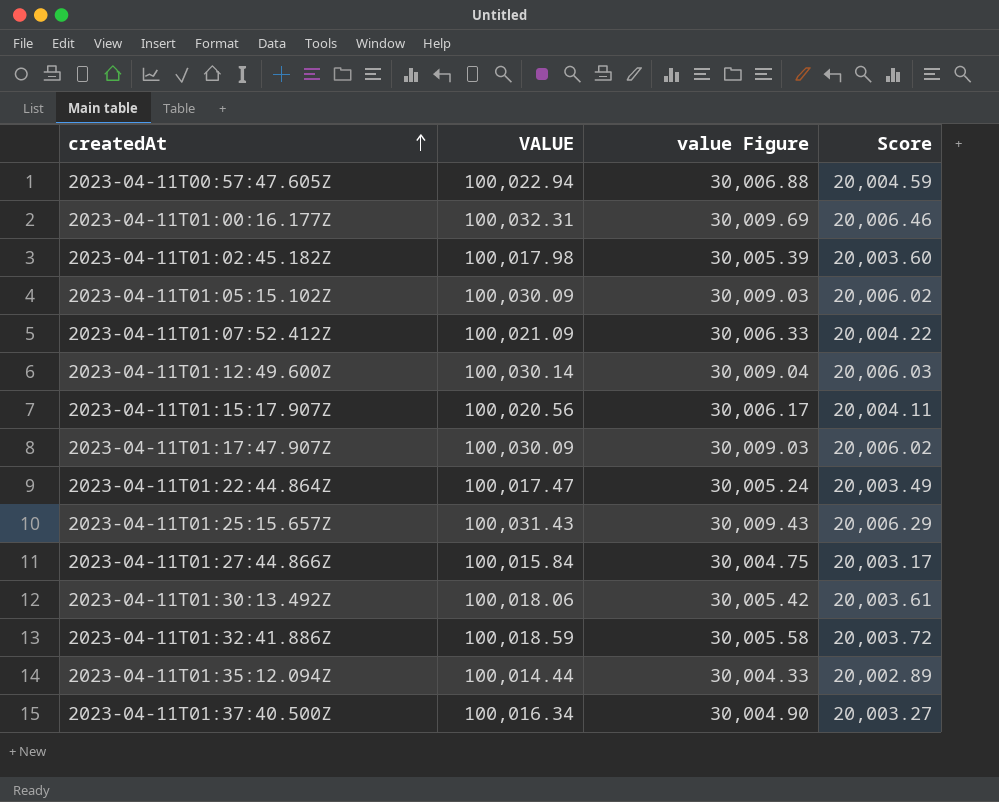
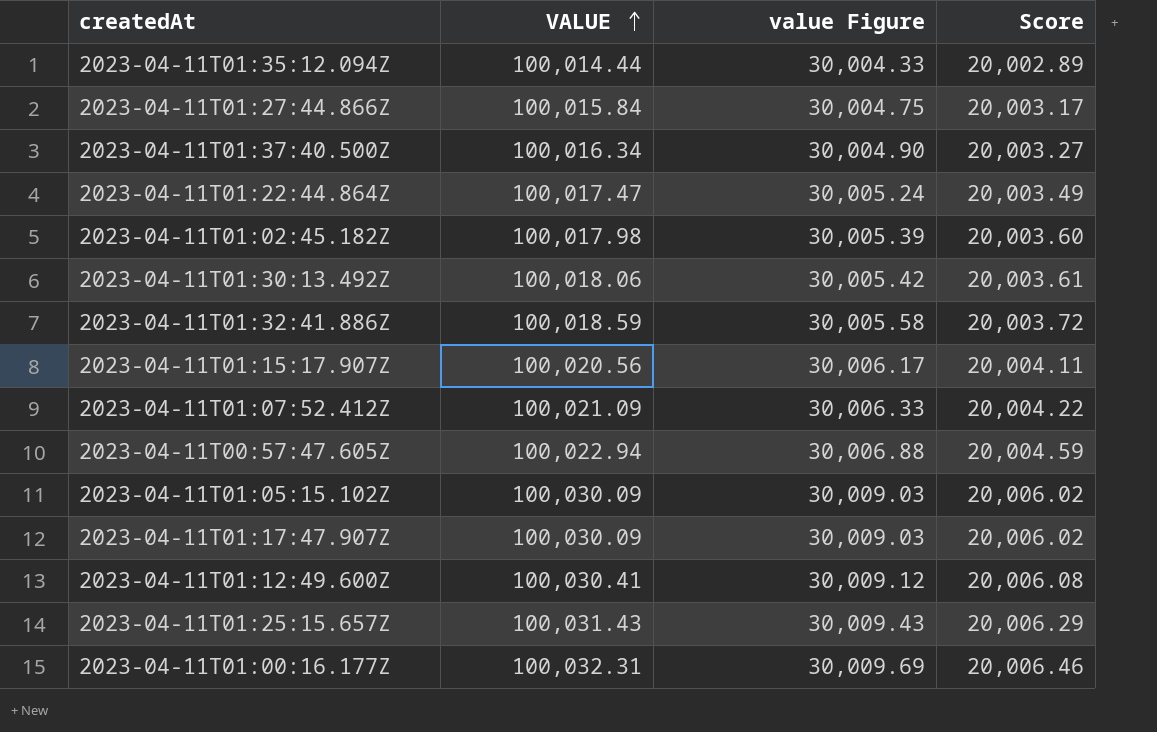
row order: createdAt ascending -> VALUE ascending
2023-04-11T01:12:49.600Z | VALUE: 100,030.14 -> 100,030.41
2023-04-11T01:12:49.600Z | value Figure: 30,009.04 -> 30,009.12
2023-04-11T01:12:49.600Z | Score: 20,006.03 -> 20,006.08

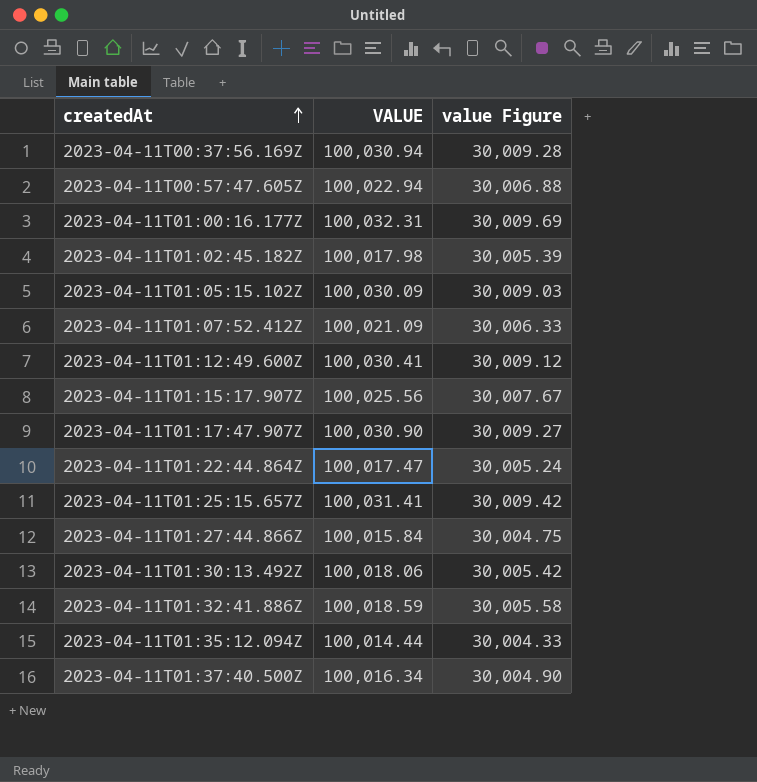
row order: VALUE ascending -> createdAt ascending
column Score | formula: [VALUE] * 0.2 -> none
row 2023-04-11T00:37:56.169Z: none -> 100,030.94 | 30,009.28
2023-04-11T01:15:17.907Z | VALUE: 100,020.56 -> 100,025.56
2023-04-11T01:15:17.907Z | value Figure: 30,006.17 -> 30,007.67
2023-04-11T01:17:47.907Z | VALUE: 100,030.09 -> 100,030.90
2023-04-11T01:17:47.907Z | value Figure: 30,009.03 -> 30,009.27
2023-04-11T01:25:15.657Z | VALUE: 100,031.43 -> 100,031.41
2023-04-11T01:25:15.657Z | value Figure: 30,009.43 -> 30,009.42

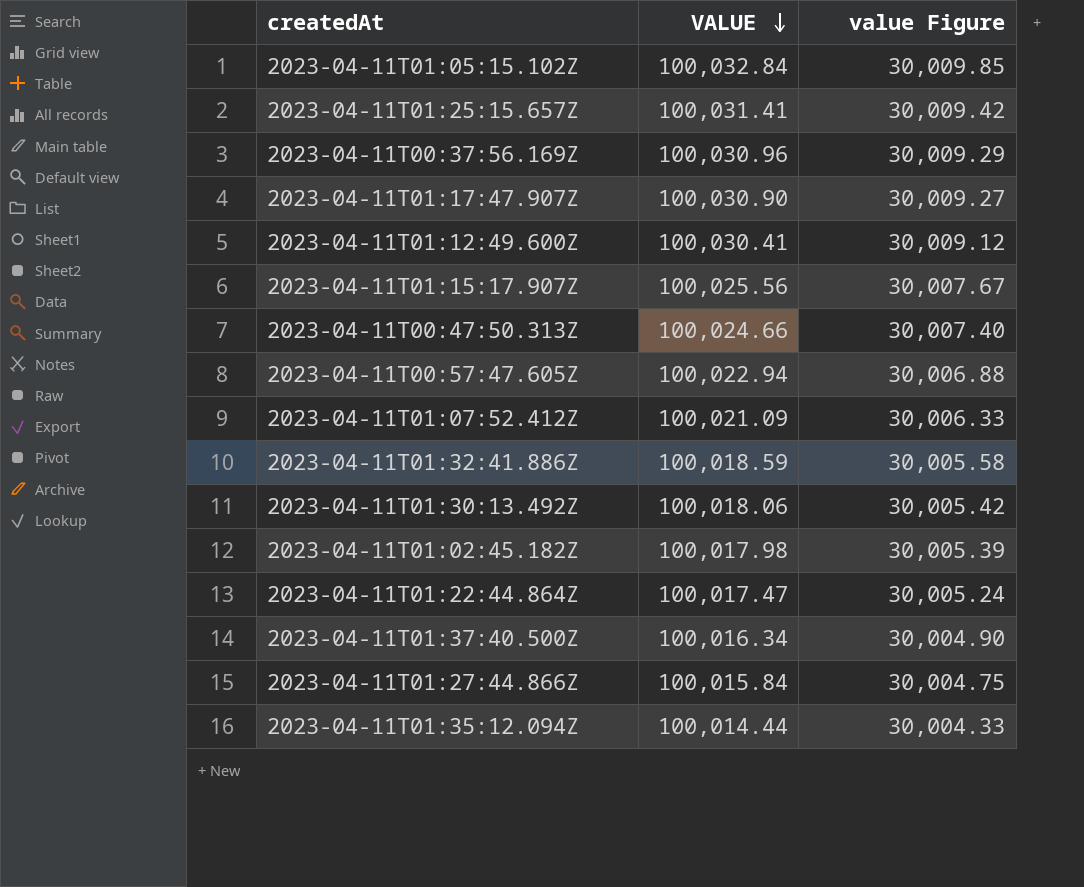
row order: createdAt ascending -> VALUE descending
row 2023-04-11T01:00:16.177Z: 100,032.31 | 30,009.69 -> none
2023-04-11T01:05:15.102Z | VALUE: 100,030.09 -> 100,032.84
2023-04-11T01:05:15.102Z | value Figure: 30,009.03 -> 30,009.85
2023-04-11T00:37:56.169Z | VALUE: 100,030.94 -> 100,030.96
2023-04-11T00:37:56.169Z | value Figure: 30,009.28 -> 30,009.29
row 2023-04-11T00:47:50.313Z: none -> 100,024.66 | 30,007.40

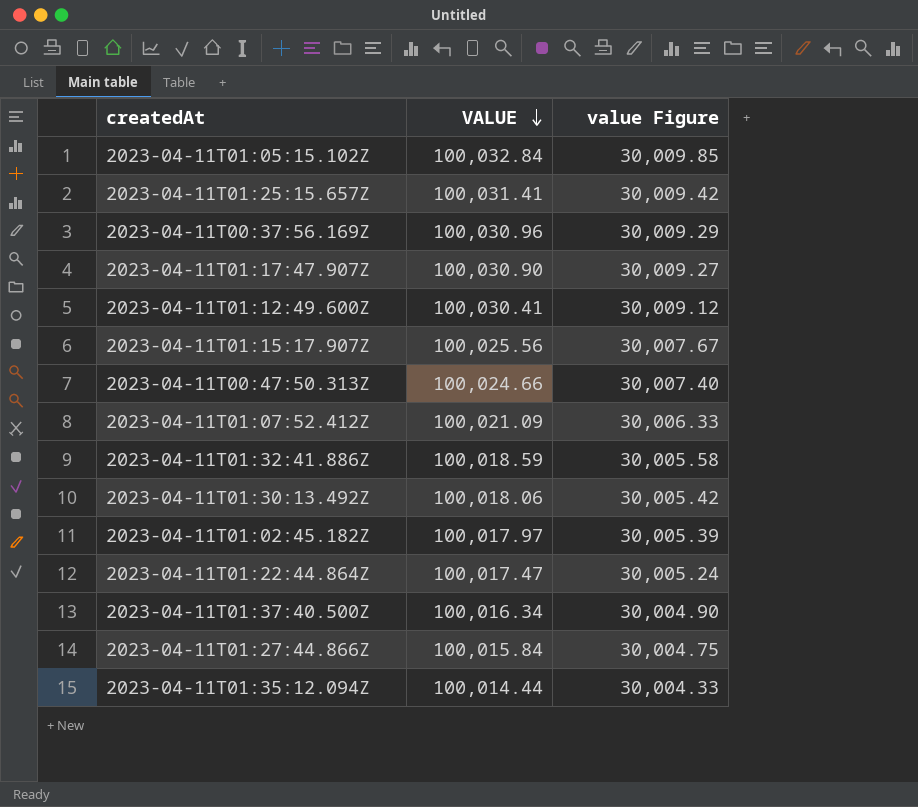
row 2023-04-11T00:57:47.605Z: 100,022.94 | 30,006.88 -> none
2023-04-11T01:02:45.182Z | VALUE: 100,017.98 -> 100,017.97

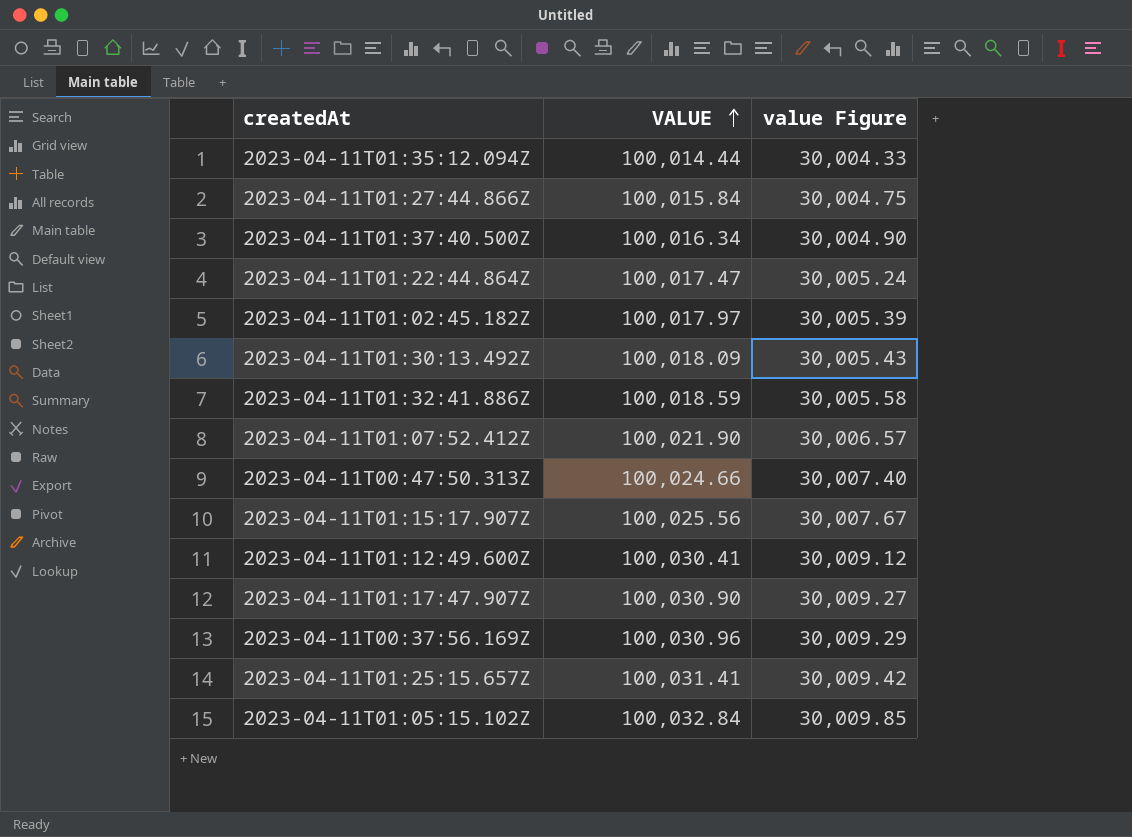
row order: VALUE descending -> VALUE ascending
2023-04-11T01:30:13.492Z | VALUE: 100,018.06 -> 100,018.09
2023-04-11T01:30:13.492Z | value Figure: 30,005.42 -> 30,005.43
2023-04-11T01:07:52.412Z | VALUE: 100,021.09 -> 100,021.90
2023-04-11T01:07:52.412Z | value Figure: 30,006.33 -> 30,006.57

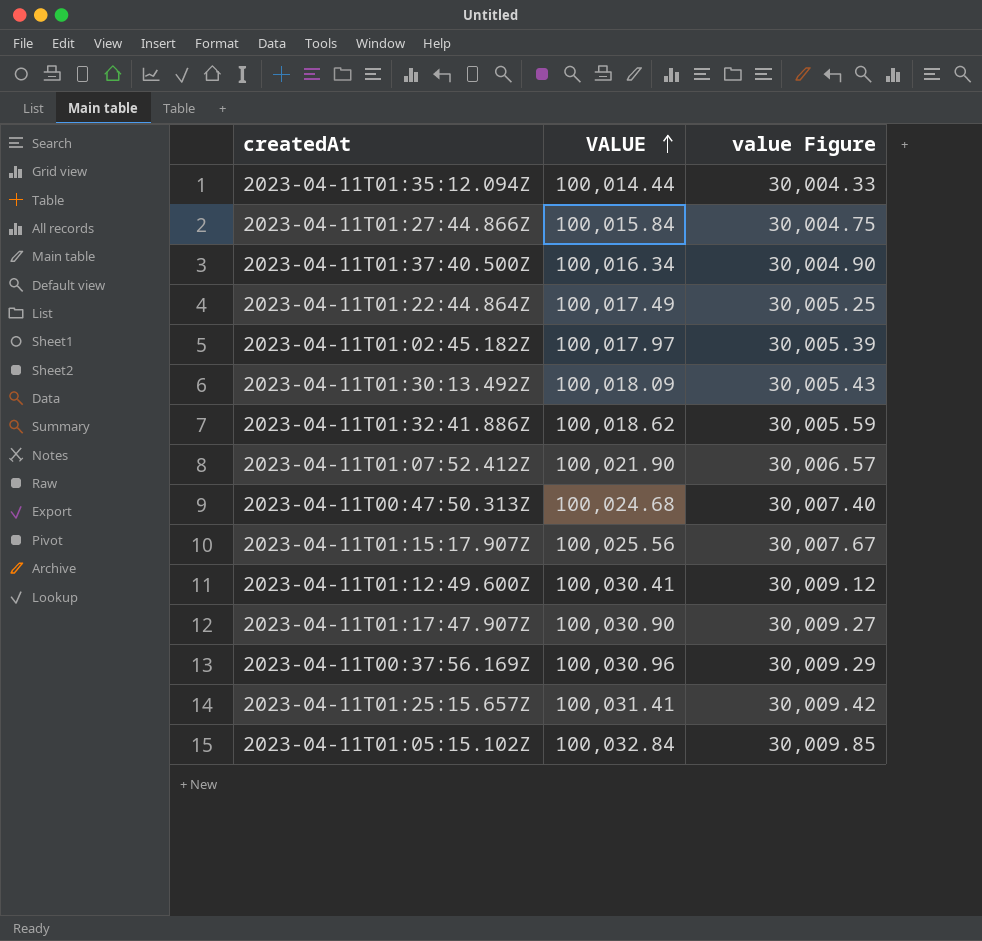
2023-04-11T01:22:44.864Z | VALUE: 100,017.47 -> 100,017.49
2023-04-11T01:22:44.864Z | value Figure: 30,005.24 -> 30,005.25
2023-04-11T01:32:41.886Z | VALUE: 100,018.59 -> 100,018.62
2023-04-11T01:32:41.886Z | value Figure: 30,005.58 -> 30,005.59
2023-04-11T00:47:50.313Z | VALUE: 100,024.66 -> 100,024.68

